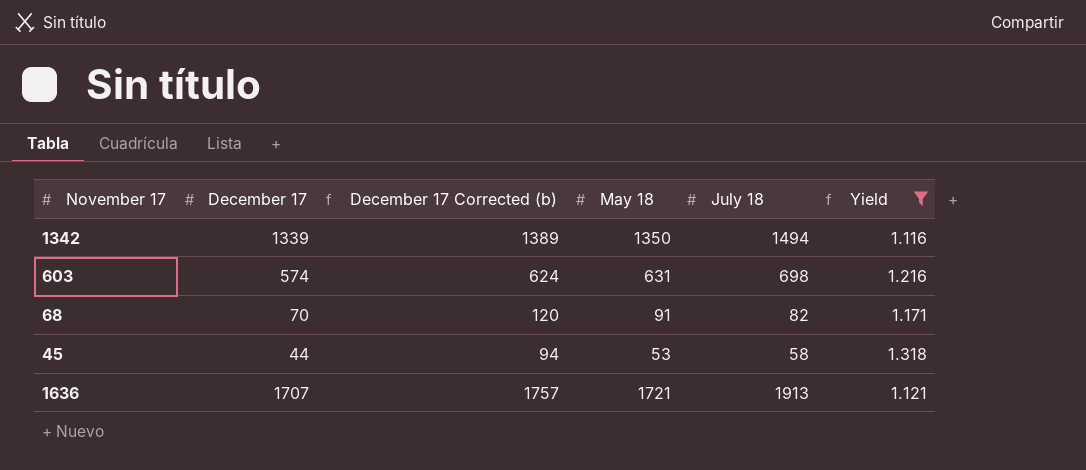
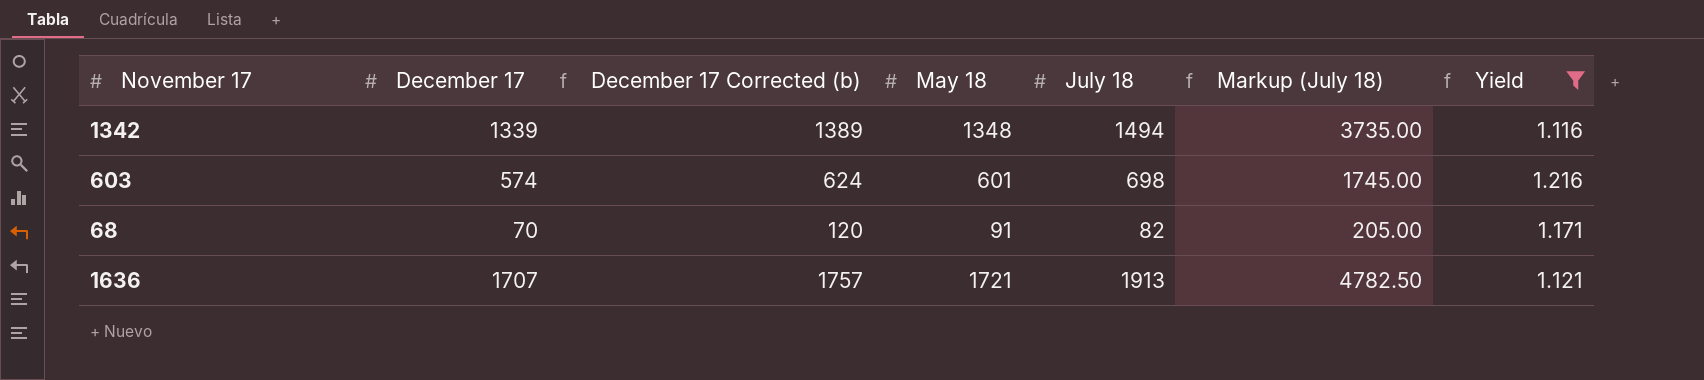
column Markup (July 18) | formula: none -> [July 18] * 2.5
row 45: 44 | 94 | 53 | 58 | 1.318 -> none
1342 | May 18: 1350 -> 1348
603 | May 18: 631 -> 601

